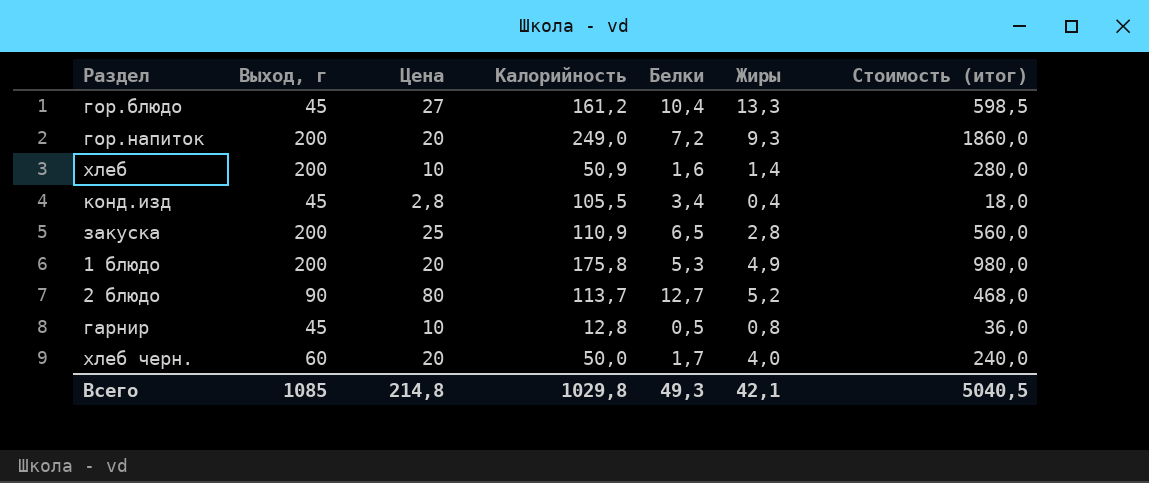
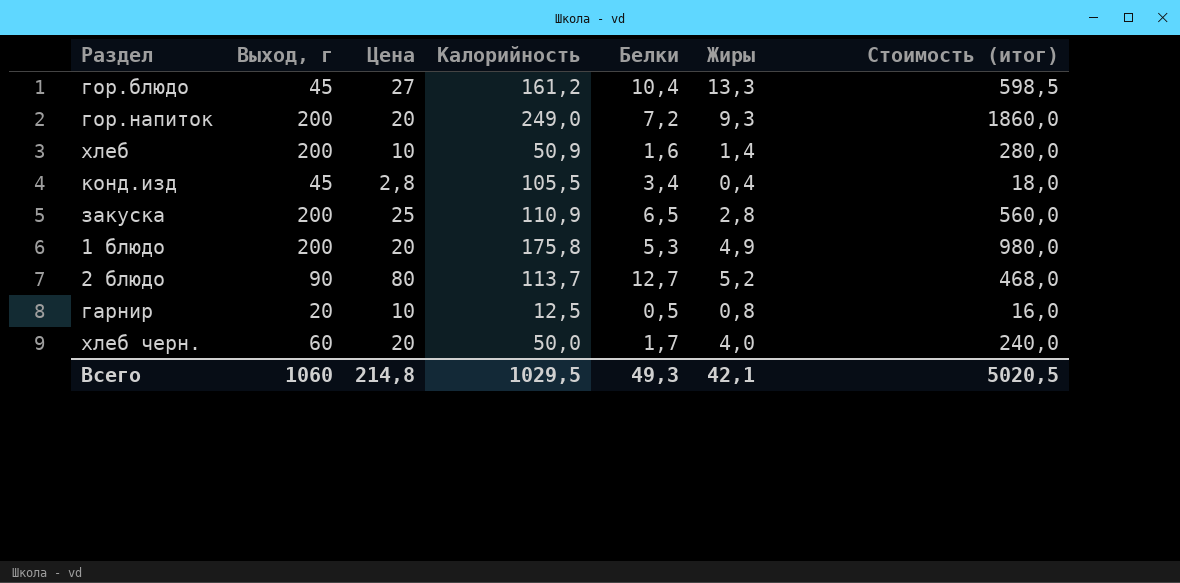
гарнир | Выход, г: 45 -> 20
гарнир | Калорийность: 12,8 -> 12,5
гарнир | Стоимость (итог): 36,0 -> 16,0
Всего | Выход, г: 1085 -> 1060
Всего | Калорийность: 1029,8 -> 1029,5
Всего | Стоимость (итог): 5040,5 -> 5020,5

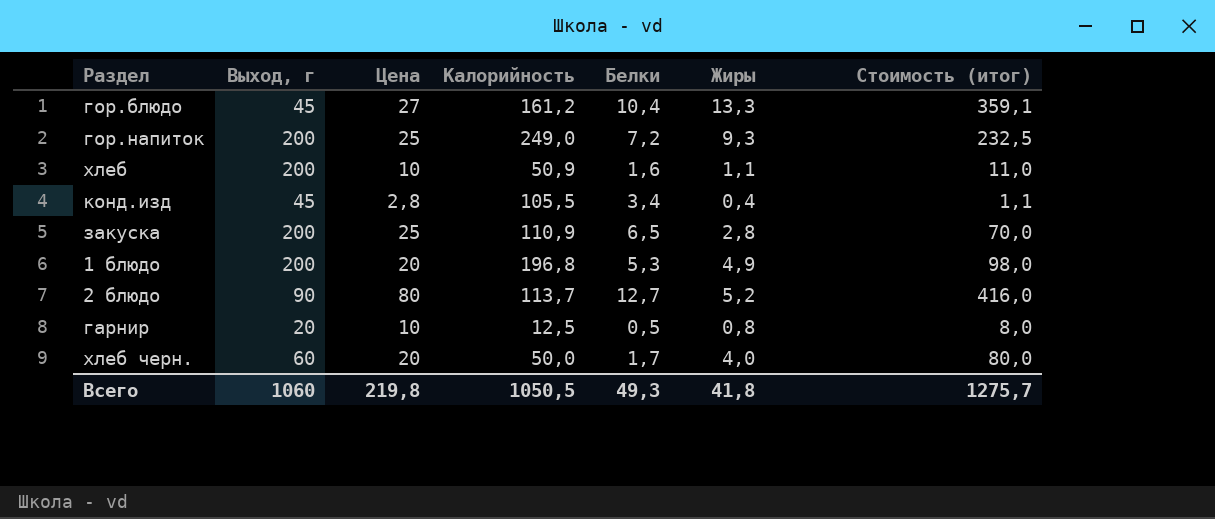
column Стоимость (итог) | formula: [Выход, г] * [Жиры] -> [Цена] * [Жиры]
гор.напиток | Цена: 20 -> 25
хлеб | Жиры: 1,4 -> 1,1
1 блюдо | Калорийность: 175,8 -> 196,8
Всего | Цена: 214,8 -> 219,8
Всего | Калорийность: 1029,5 -> 1050,5
Всего | Жиры: 42,1 -> 41,8
Всего | Стоимость (итог): 5020,5 -> 1275,7

